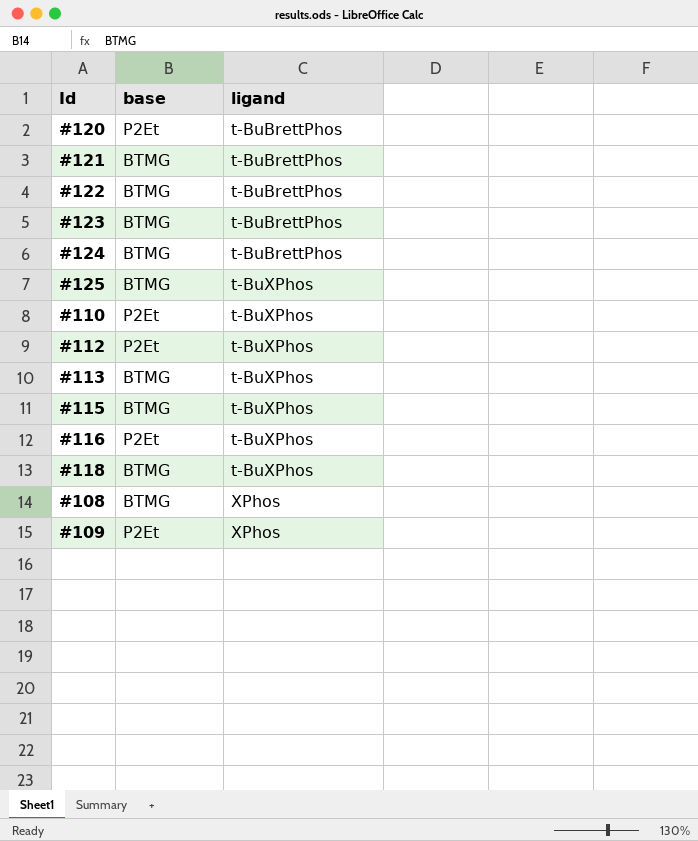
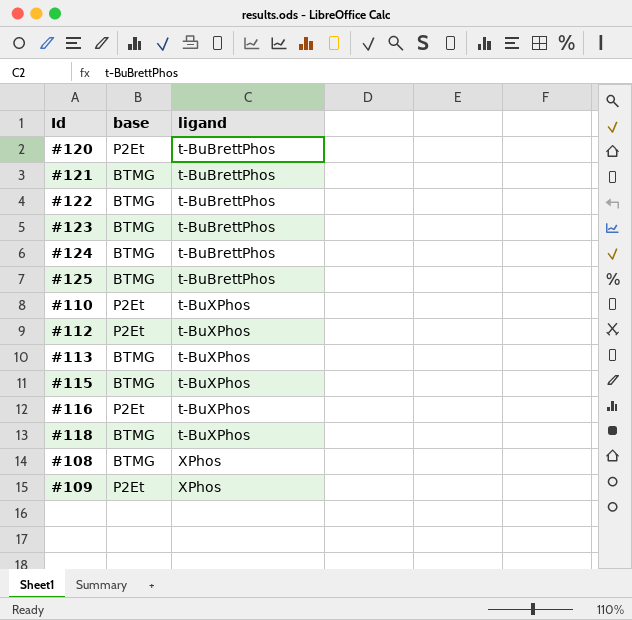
#125 | ligand: t-BuXPhos -> t-BuBrettPhos

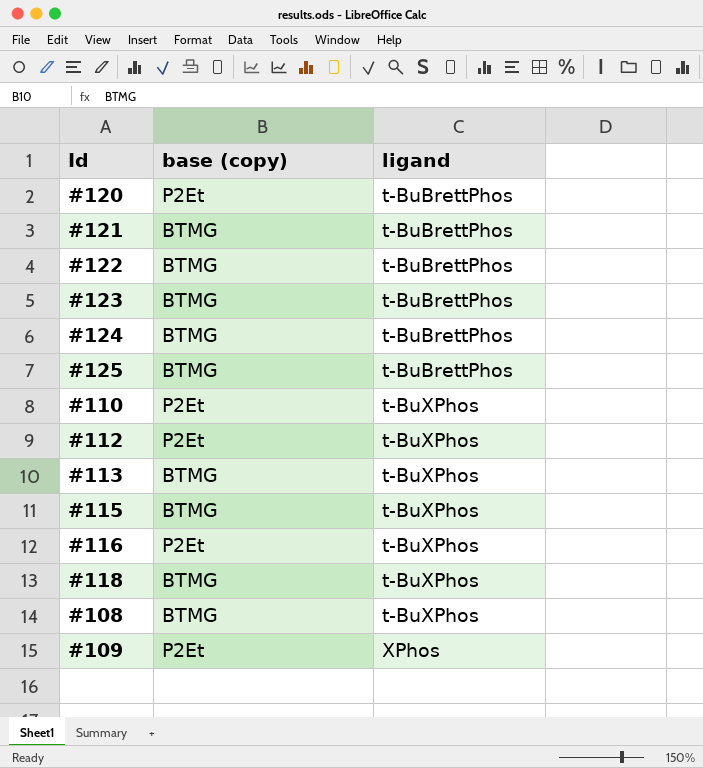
column name: base -> base (copy)
#108 | ligand: XPhos -> t-BuXPhos

